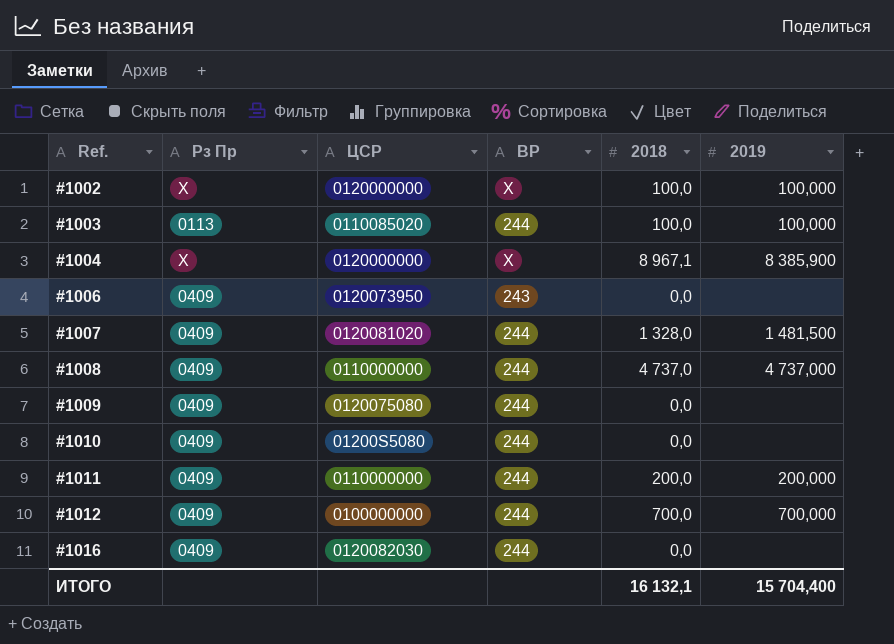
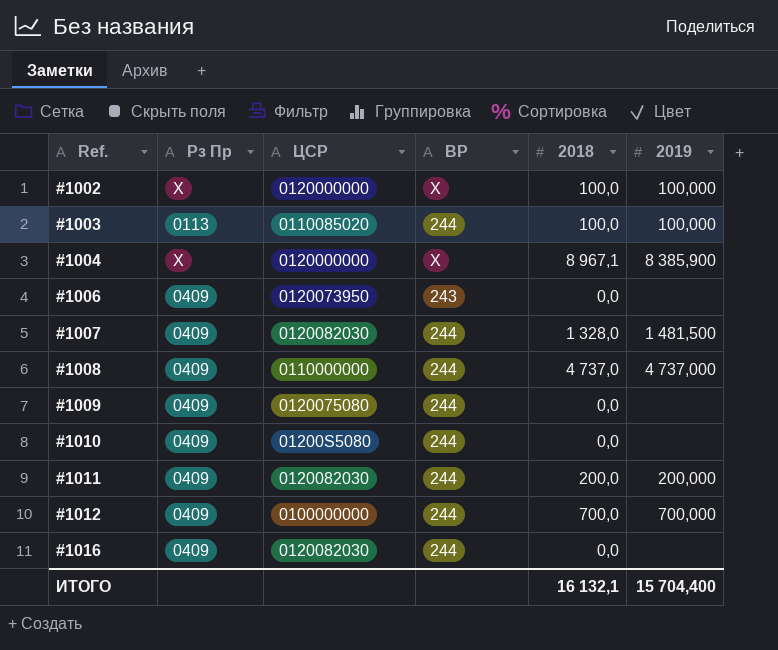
#1007 | ЦСР: 0120081020 -> 0120082030
#1011 | ЦСР: 0110000000 -> 0120082030

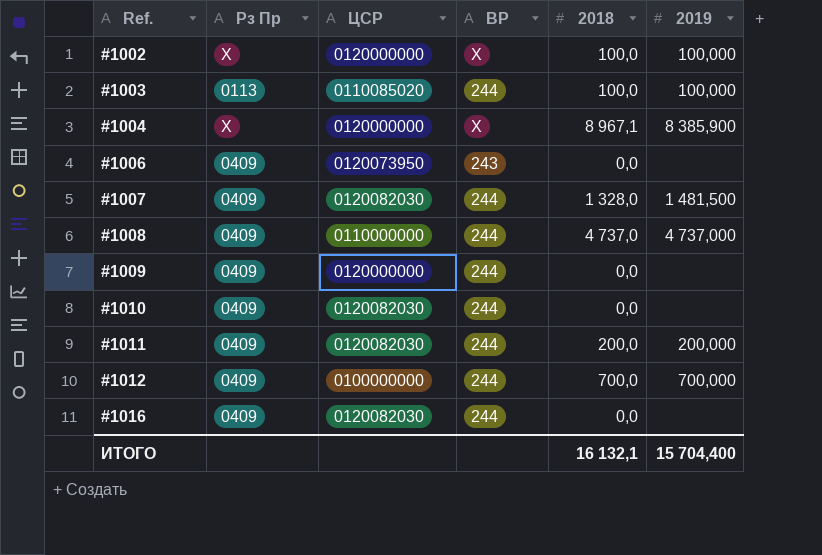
#1009 | ЦСР: 0120075080 -> 0120000000
#1010 | ЦСР: 01200S5080 -> 0120082030

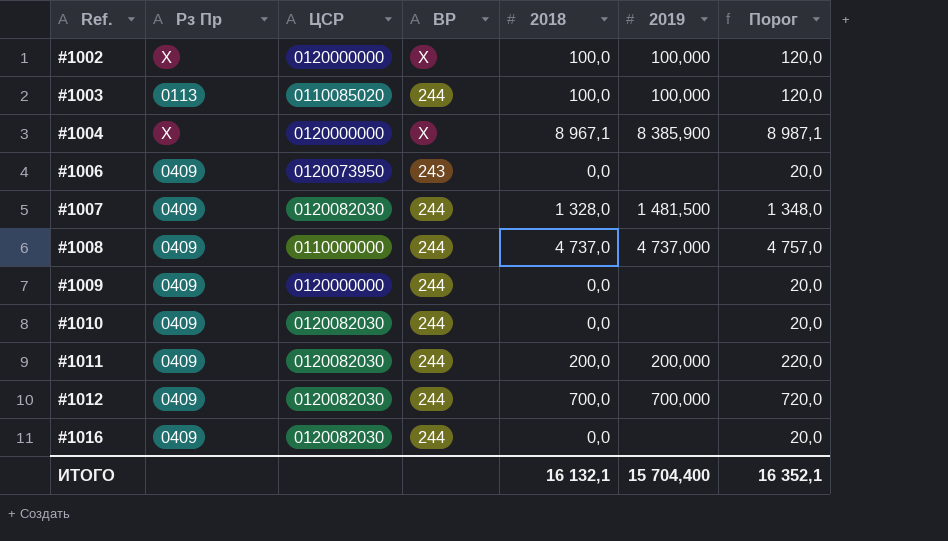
column Порог | formula: none -> [2018] + 20
#1012 | ЦСР: 0100000000 -> 0120082030

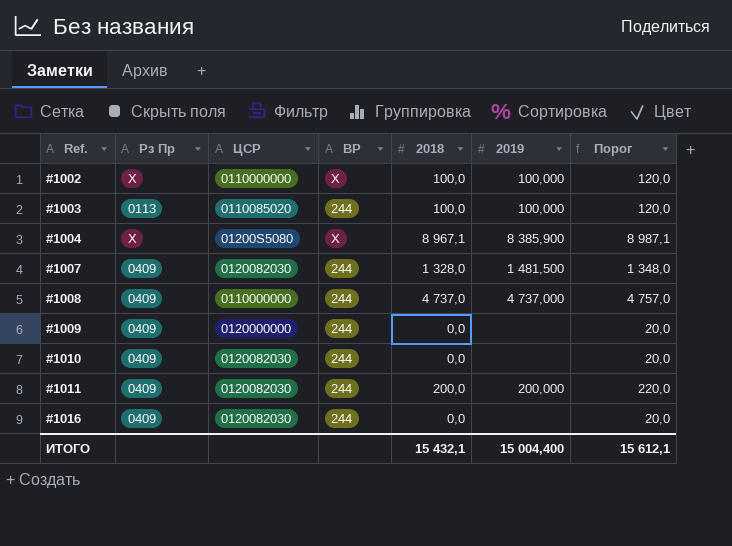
row #1006: 0409 | 0120073950 | 243 | 0,0 | none | 20,0 -> none
row #1012: 0409 | 0120082030 | 244 | 700,0 | 700,000 | 720,0 -> none
#1002 | ЦСР: 0120000000 -> 0110000000
#1004 | ЦСР: 0120000000 -> 01200S5080
ИТОГО | 2018: 16 132,1 -> 15 432,1
ИТОГО | 2019: 15 704,400 -> 15 004,400
ИТОГО | Порог: 16 352,1 -> 15 612,1

